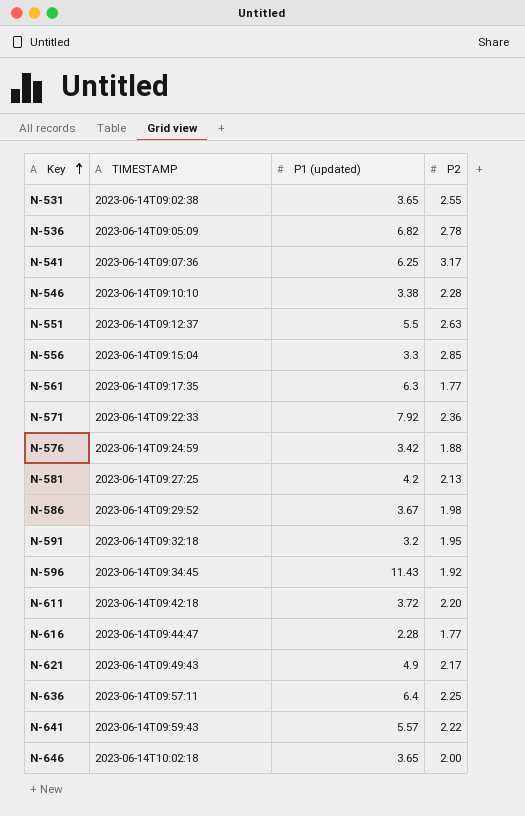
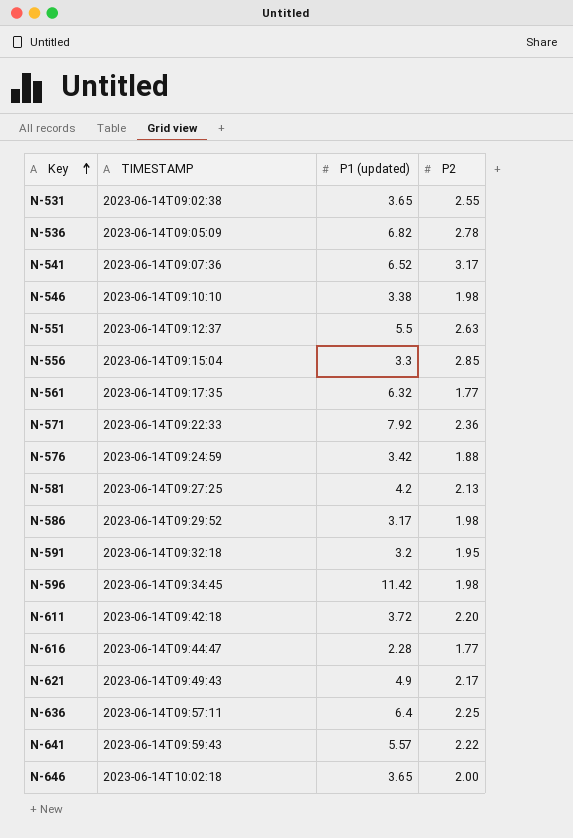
N-541 | P1 (updated): 6.25 -> 6.52
N-546 | P2: 2.28 -> 1.98
N-561 | P1 (updated): 6.3 -> 6.32
N-586 | P1 (updated): 3.67 -> 3.17
N-596 | P1 (updated): 11.43 -> 11.42
N-596 | P2: 1.92 -> 1.98

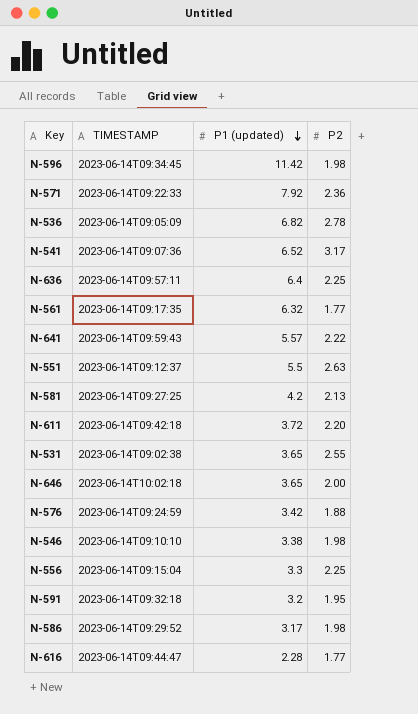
row order: Key ascending -> P1 (updated) descending
row N-621: 2023-06-14T09:49:43 | 4.9 | 2.17 -> none
N-556 | P2: 2.85 -> 2.25

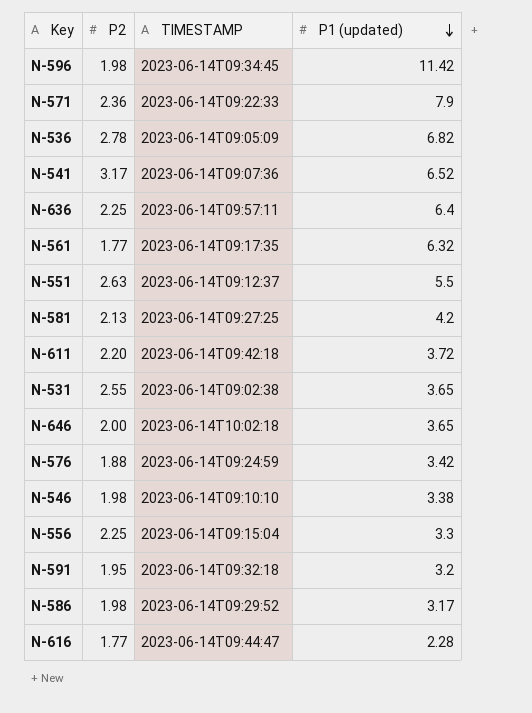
column P2 | position: 4 -> 2
row N-641: 2023-06-14T09:59:43 | 5.57 | 2.22 -> none
N-571 | P1 (updated): 7.92 -> 7.9

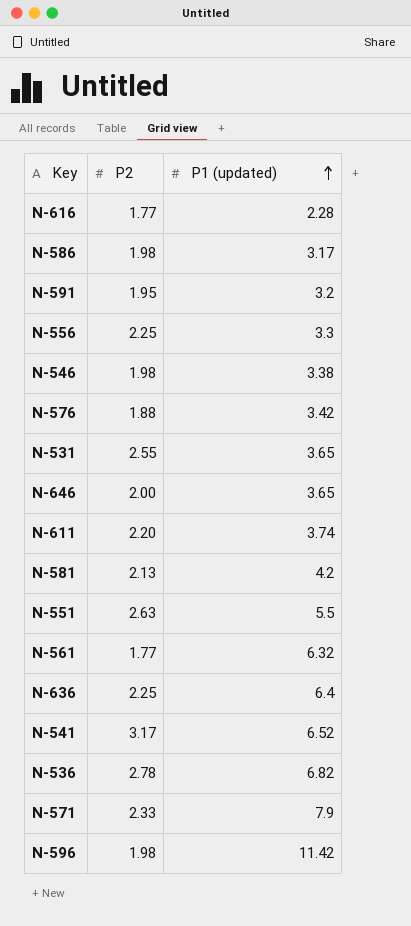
row order: P1 (updated) descending -> P1 (updated) ascending
column TIMESTAMP | position: 3 -> none
N-611 | P1 (updated): 3.72 -> 3.74
N-571 | P2: 2.36 -> 2.33

